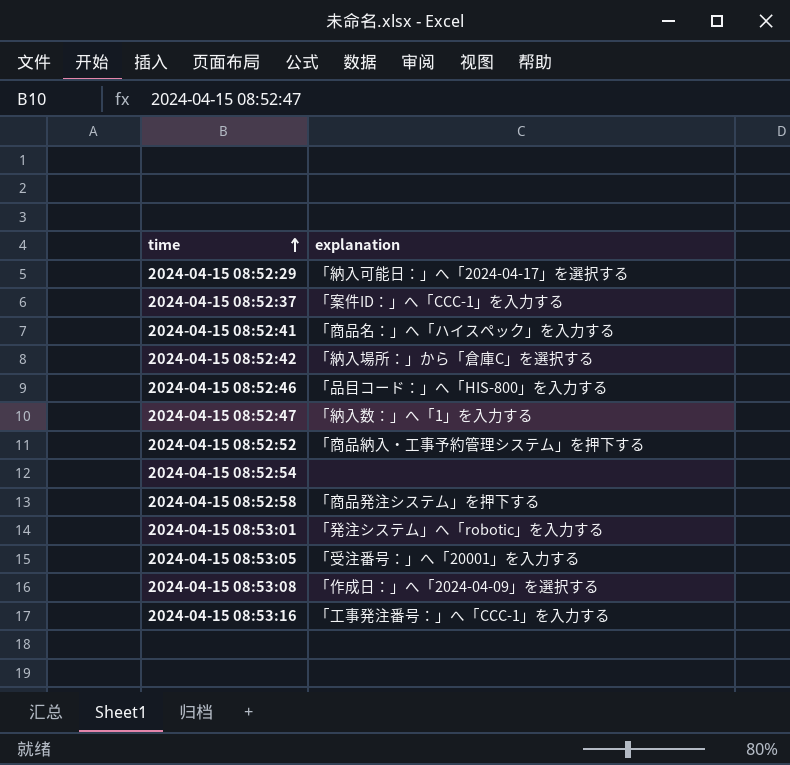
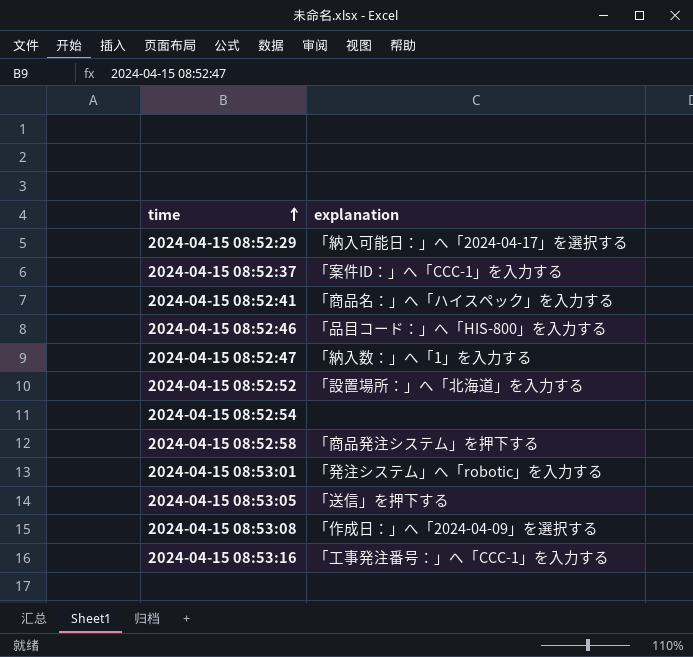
row 2024-04-15 08:52:42: 「納入場所：」から「倉庫C」を選択する -> none
2024-04-15 08:52:52 | explanation: 「商品納入・工事予約管理システム」を押下する -> 「設置場所：」へ「北海道」を入力する
2024-04-15 08:53:05 | explanation: 「受注番号：」へ「20001」を入力する -> 「送信」を押下する

